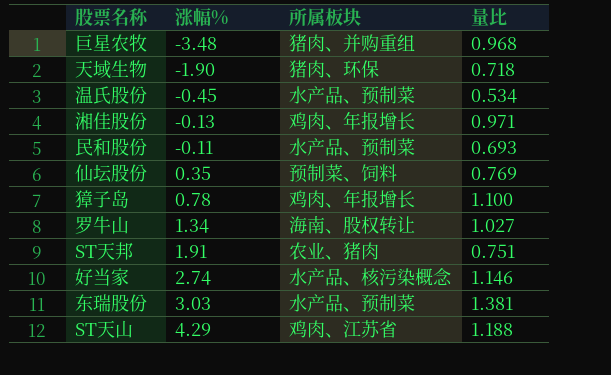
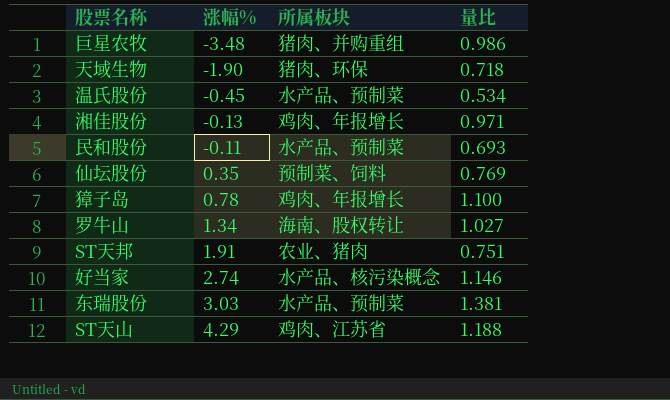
巨星农牧 | 量比: 0.968 -> 0.986

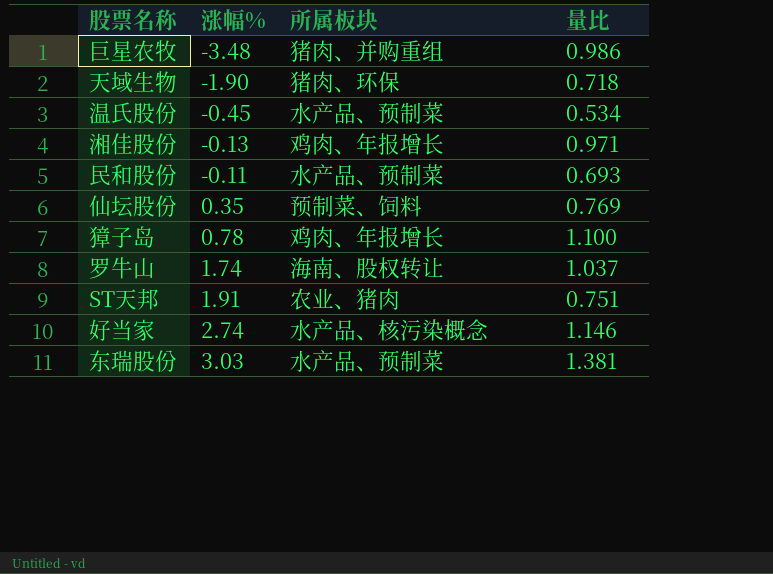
row ST天山: 4.29 | 鸡肉、江苏省 | 1.188 -> none
罗牛山 | 涨幅%: 1.34 -> 1.74
罗牛山 | 量比: 1.027 -> 1.037

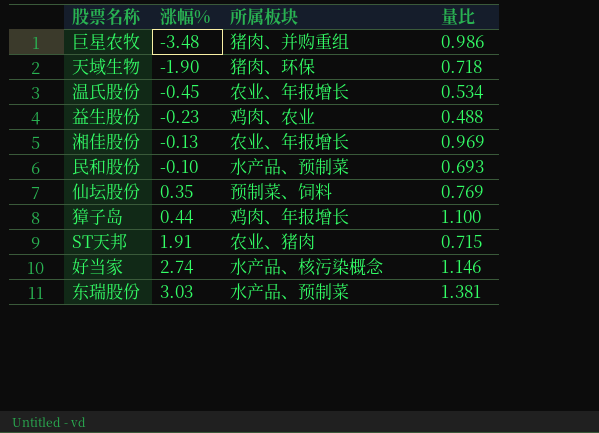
row 罗牛山: 1.74 | 海南、股权转让 | 1.037 -> none
温氏股份 | 所属板块: 水产品、预制菜 -> 农业、年报增长
row 益生股份: none -> -0.23 | 鸡肉、农业 | 0.488
湘佳股份 | 所属板块: 鸡肉、年报增长 -> 农业、年报增长
湘佳股份 | 量比: 0.971 -> 0.969
民和股份 | 涨幅%: -0.11 -> -0.10
獐子岛 | 涨幅%: 0.78 -> 0.44
ST天邦 | 量比: 0.751 -> 0.715

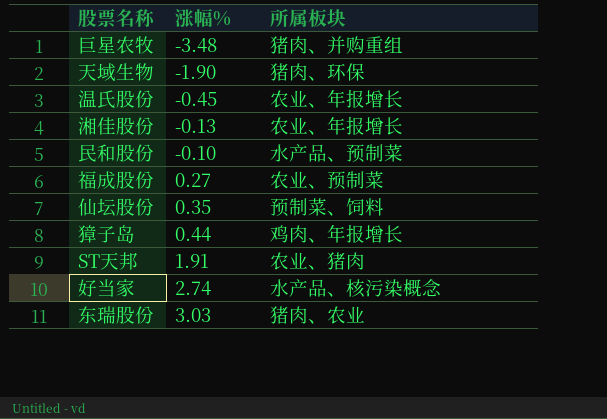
column 量比 | position: 4 -> none
row 益生股份: -0.23 | 鸡肉、农业 | 0.488 -> none
row 福成股份: none -> 0.27 | 农业、预制菜
东瑞股份 | 所属板块: 水产品、预制菜 -> 猪肉、农业

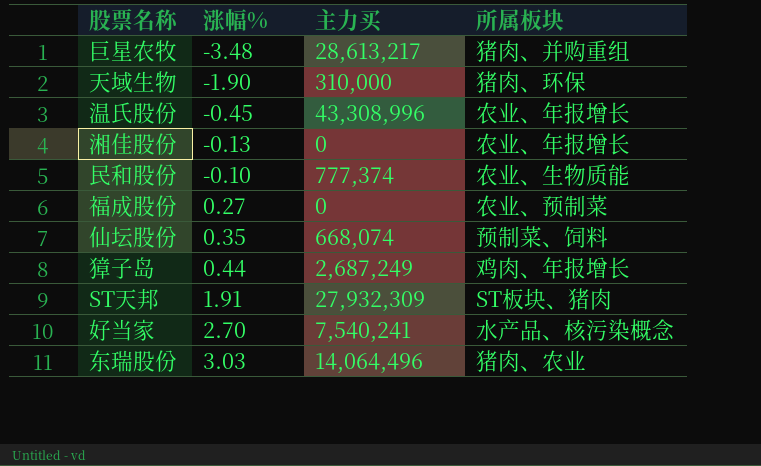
column 主力买 | position: none -> 3
民和股份 | 所属板块: 水产品、预制菜 -> 农业、生物质能
ST天邦 | 所属板块: 农业、猪肉 -> ST板块、猪肉
好当家 | 涨幅%: 2.74 -> 2.70

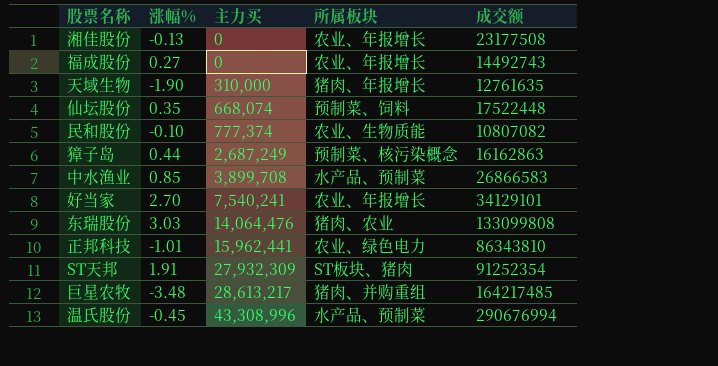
row order: 涨幅% ascending -> 主力买 ascending
column 成交额 | position: none -> 5
福成股份 | 所属板块: 农业、预制菜 -> 农业、年报增长
天域生物 | 所属板块: 猪肉、环保 -> 猪肉、年报增长
獐子岛 | 所属板块: 鸡肉、年报增长 -> 预制菜、核污染概念
row 中水渔业: none -> 0.85 | 3,899,708 | 水产品、预制菜 | 26866583
好当家 | 所属板块: 水产品、核污染概念 -> 农业、年报增长
东瑞股份 | 主力买: 14,064,496 -> 14,064,476
row 正邦科技: none -> -1.01 | 15,962,441 | 农业、绿色电力 | 86343810
温氏股份 | 所属板块: 农业、年报增长 -> 水产品、预制菜

